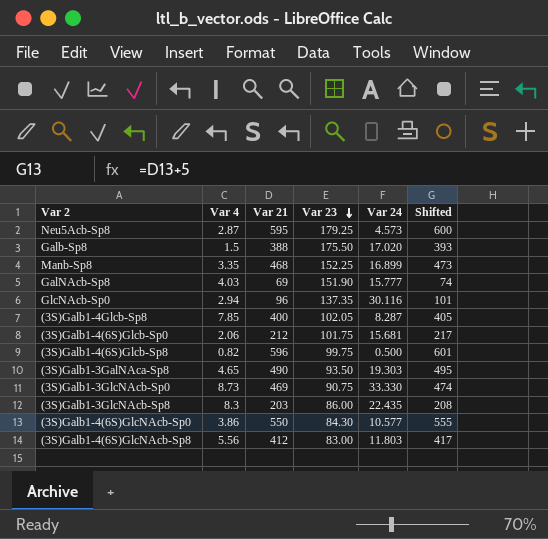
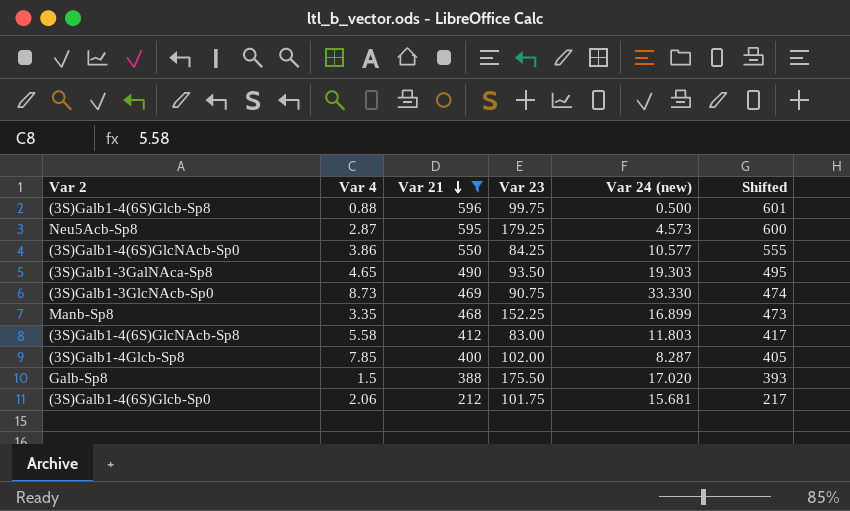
filter: none -> Var 21 >= 212
row order: Var 23 descending -> Var 21 descending
column name: Var 24 -> Var 24 (new)
(3S)Galb1-4(6S)Glcb-Sp8 | Var 4: 0.82 -> 0.88
(3S)Galb1-4(6S)GlcNAcb-Sp0 | Var 23: 84.30 -> 84.25
(3S)Galb1-4(6S)GlcNAcb-Sp8 | Var 4: 5.56 -> 5.58
(3S)Galb1-4Glcb-Sp8 | Var 23: 102.05 -> 102.00

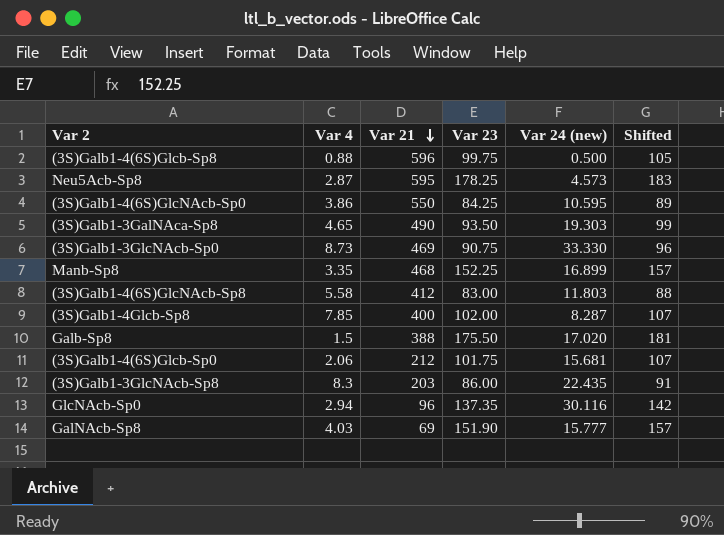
filter: Var 21 >= 212 -> none
column Shifted | formula: [Var 21] + 5 -> [Var 23] + 5
Neu5Acb-Sp8 | Var 23: 179.25 -> 178.25
(3S)Galb1-4(6S)GlcNAcb-Sp0 | Var 24 (new): 10.577 -> 10.595

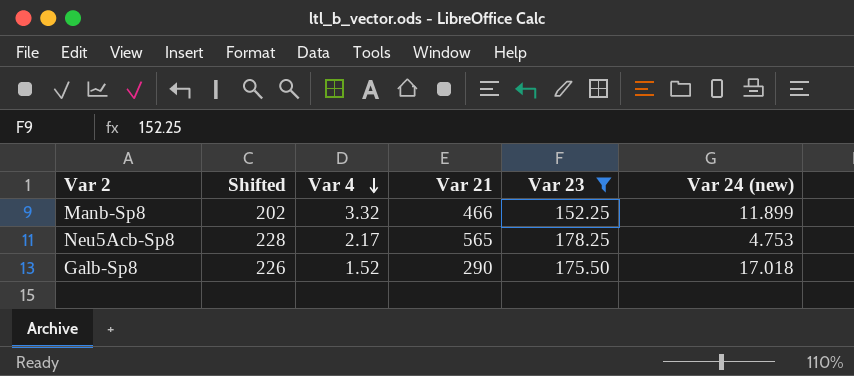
filter: none -> Var 23 >= 152.25
row order: Var 21 descending -> Var 4 descending
column Shifted | formula: [Var 23] + 5 -> [Var 23] + 50
column Shifted | position: 6 -> 2
Manb-Sp8 | Var 4: 3.35 -> 3.32
Manb-Sp8 | Var 21: 468 -> 466
Manb-Sp8 | Var 24 (new): 16.899 -> 11.899
Neu5Acb-Sp8 | Var 4: 2.87 -> 2.17
Neu5Acb-Sp8 | Var 21: 595 -> 565
Neu5Acb-Sp8 | Var 24 (new): 4.573 -> 4.753
Galb-Sp8 | Var 4: 1.5 -> 1.52
Galb-Sp8 | Var 21: 388 -> 290
Galb-Sp8 | Var 24 (new): 17.020 -> 17.018

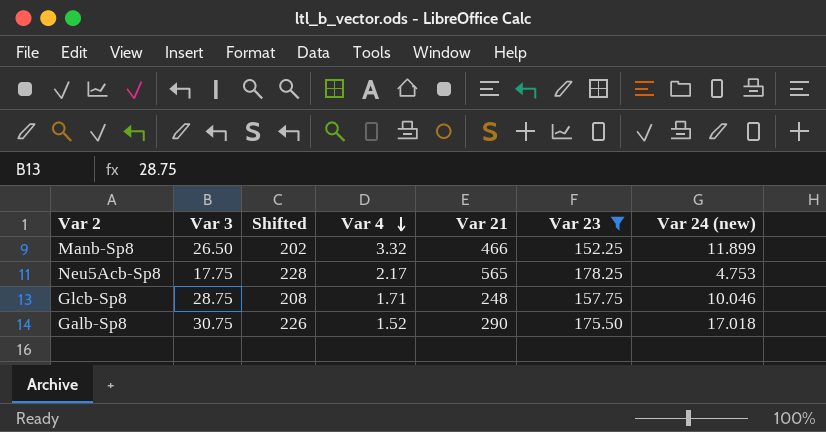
column Var 3 | position: none -> 2
row Glcb-Sp8: none -> 28.75 | 208 | 1.71 | 248 | 157.75 | 10.046

